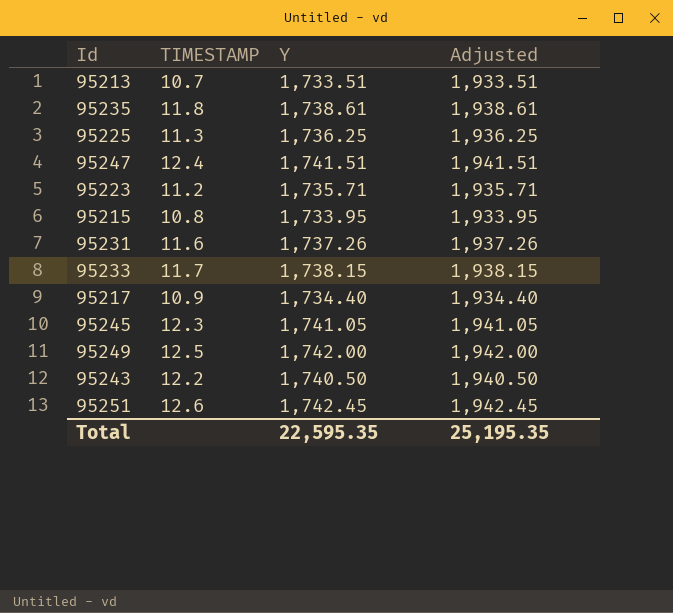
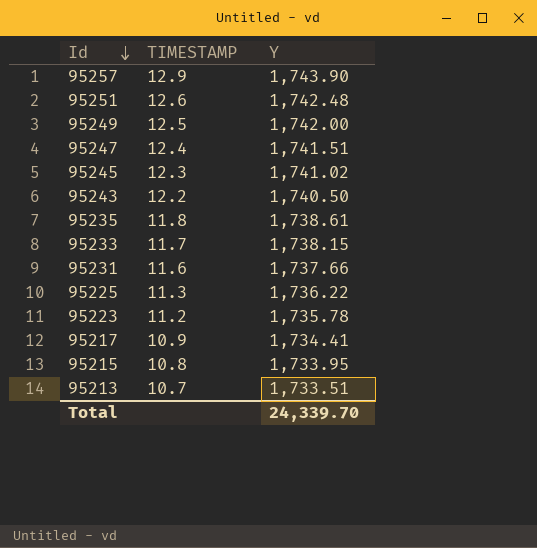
row order: none -> Id descending
column Adjusted | formula: [Y] + 200 -> none
row 95257: none -> 12.9 | 1,743.90
95251 | Y: 1,742.45 -> 1,742.48
95245 | Y: 1,741.05 -> 1,741.02
95231 | Y: 1,737.26 -> 1,737.66
95225 | Y: 1,736.25 -> 1,736.22
95223 | Y: 1,735.71 -> 1,735.78
95217 | Y: 1,734.40 -> 1,734.41
Total | Y: 22,595.35 -> 24,339.70

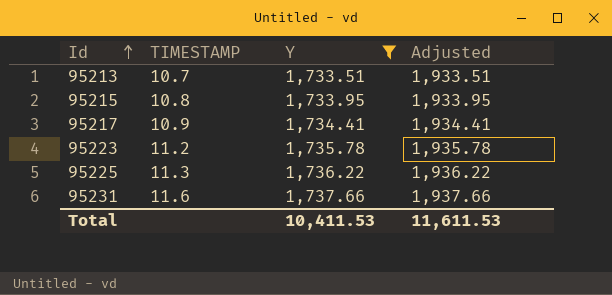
filter: none -> Y <= 1,737.66
row order: Id descending -> Id ascending
column Adjusted | formula: none -> [Y] + 200
Total | Y: 24,339.70 -> 10,411.53

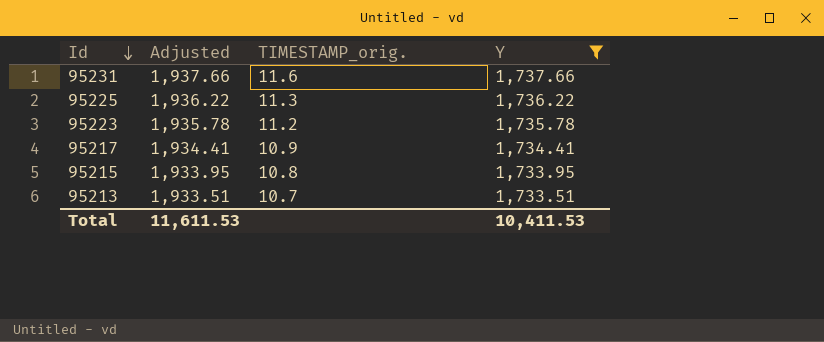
row order: Id ascending -> Id descending
column Adjusted | position: 4 -> 2
column name: TIMESTAMP -> TIMESTAMP_orig.

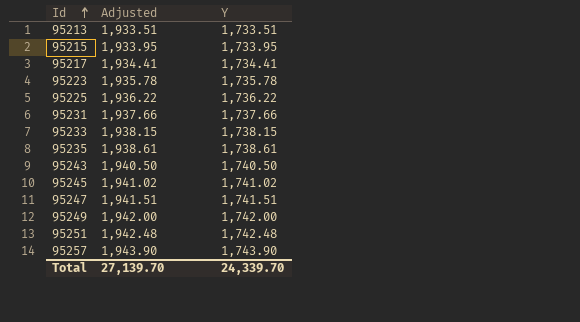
filter: Y <= 1,737.66 -> none
row order: Id descending -> Id ascending
column TIMESTAMP_orig. | position: 3 -> none
Total | Adjusted: 11,611.53 -> 27,139.70
Total | Y: 10,411.53 -> 24,339.70

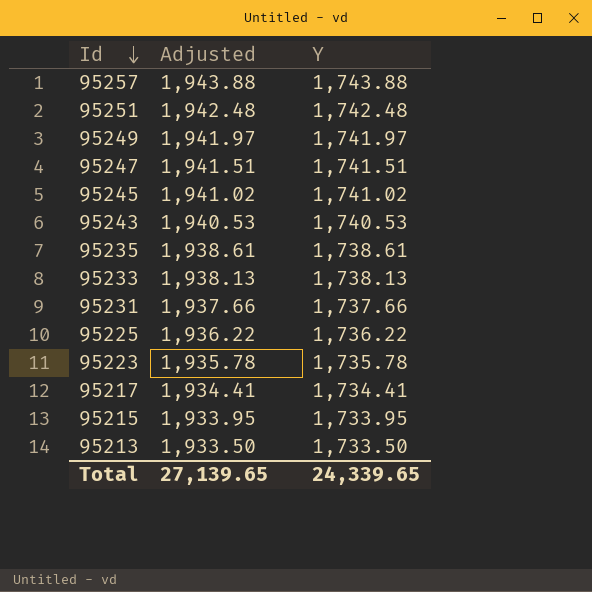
row order: Id ascending -> Id descending
95257 | Adjusted: 1,943.90 -> 1,943.88
95257 | Y: 1,743.90 -> 1,743.88
95249 | Adjusted: 1,942.00 -> 1,941.97
95249 | Y: 1,742.00 -> 1,741.97
95243 | Adjusted: 1,940.50 -> 1,940.53
95243 | Y: 1,740.50 -> 1,740.53
95233 | Adjusted: 1,938.15 -> 1,938.13
95233 | Y: 1,738.15 -> 1,738.13
95213 | Adjusted: 1,933.51 -> 1,933.50
95213 | Y: 1,733.51 -> 1,733.50
Total | Adjusted: 27,139.70 -> 27,139.65
Total | Y: 24,339.70 -> 24,339.65

